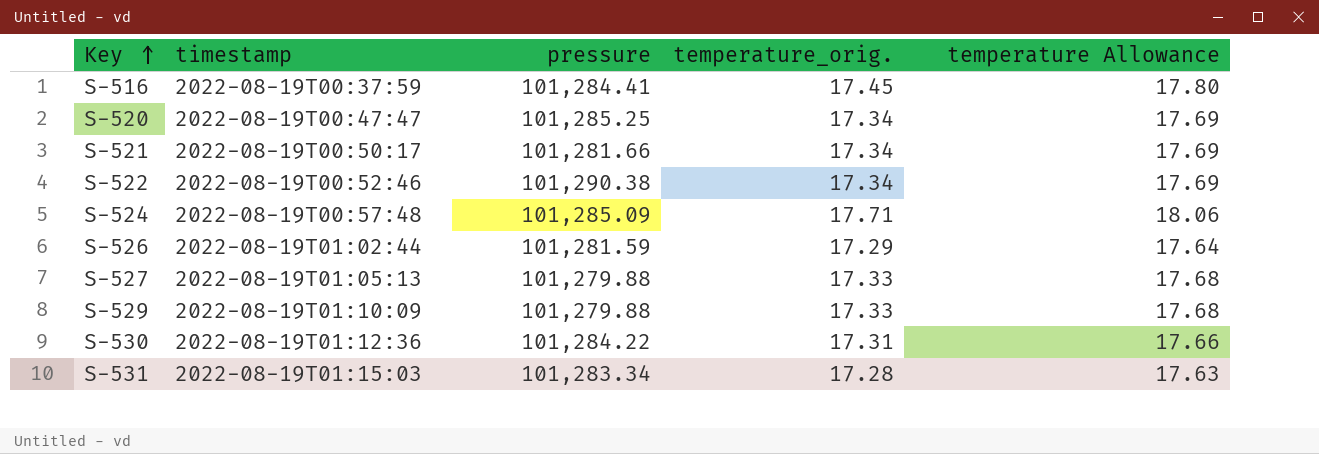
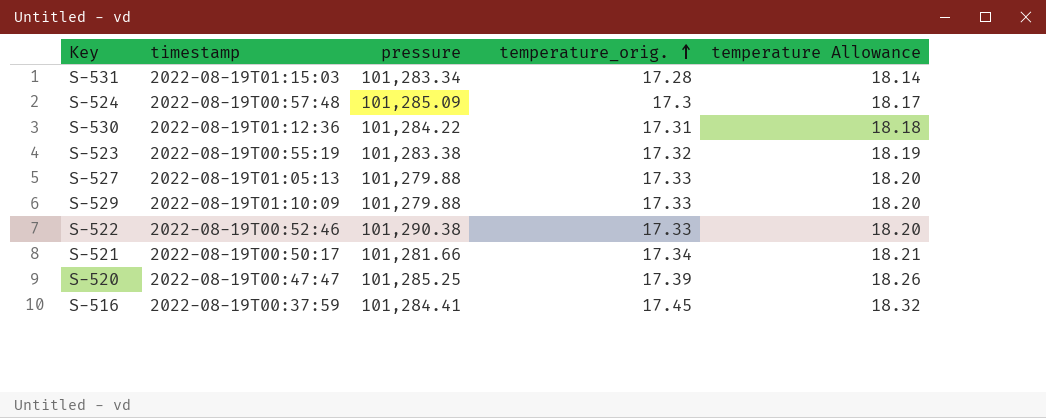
row order: Key ascending -> temperature_orig. ascending
column temperature Allowance | formula: [temperature_orig.] * 1.02 -> [temperature_orig.] * 1.05
row S-526: 2022-08-19T01:02:44 | 101,281.59 | 17.29 | 17.64 -> none
S-524 | temperature_orig.: 17.71 -> 17.3
row S-523: none -> 2022-08-19T00:55:19 | 101,283.38 | 17.32 | 18.19
S-522 | temperature_orig.: 17.34 -> 17.33
S-520 | temperature_orig.: 17.34 -> 17.39

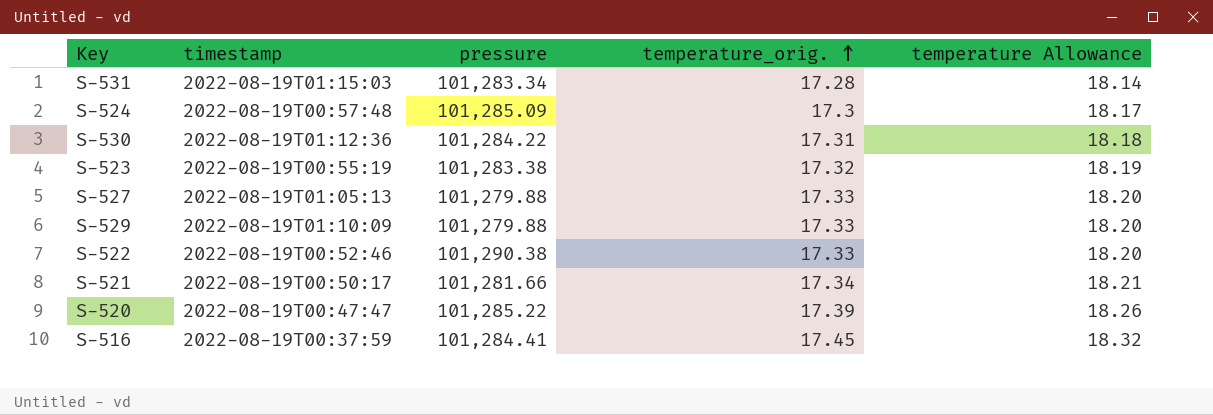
S-520 | pressure: 101,285.25 -> 101,285.22

